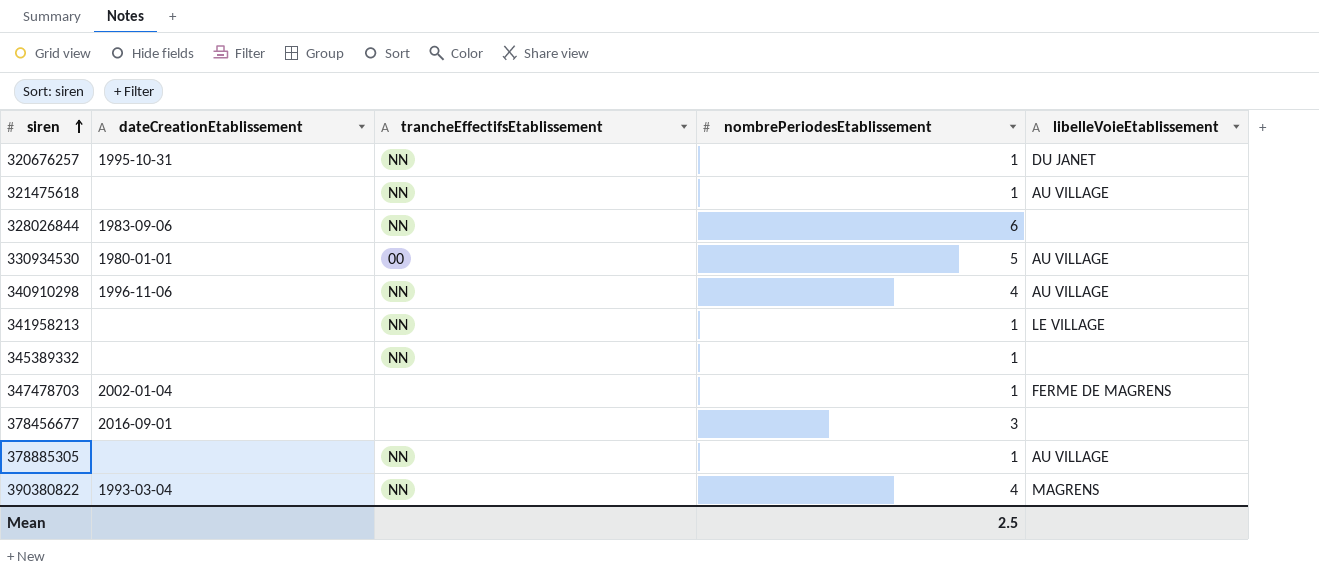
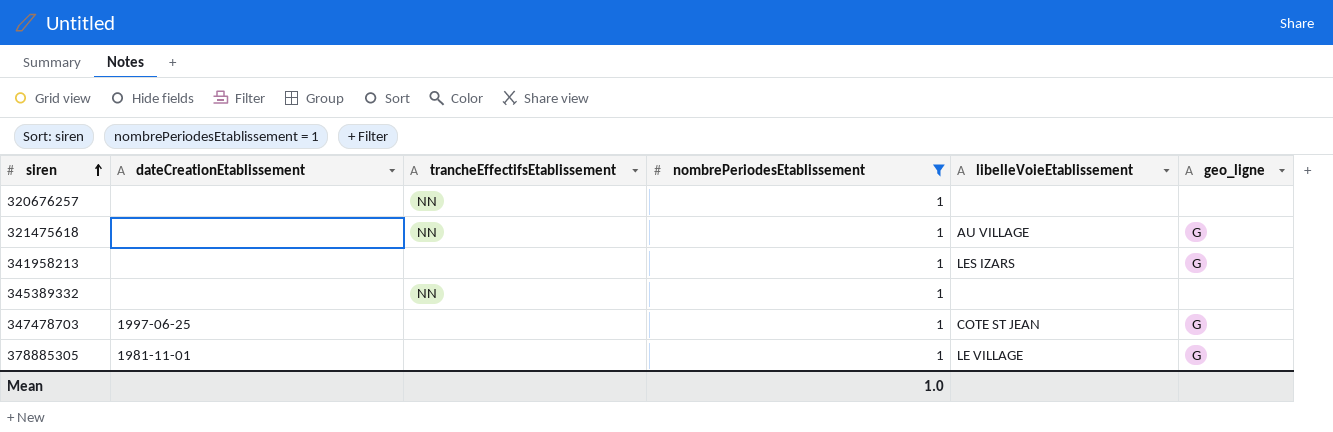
filter: none -> nombrePeriodesEtablissement = 1
column geo_ligne | position: none -> 6
320676257 | dateCreationEtablissement: 1995-10-31 -> none
320676257 | libelleVoieEtablissement: DU JANET -> none
341958213 | trancheEffectifsEtablissement: NN -> none
341958213 | libelleVoieEtablissement: LE VILLAGE -> LES IZARS
347478703 | dateCreationEtablissement: 2002-01-04 -> 1997-06-25
347478703 | libelleVoieEtablissement: FERME DE MAGRENS -> COTE ST JEAN
378885305 | dateCreationEtablissement: none -> 1981-11-01
378885305 | trancheEffectifsEtablissement: NN -> none
378885305 | libelleVoieEtablissement: AU VILLAGE -> LE VILLAGE
Mean | nombrePeriodesEtablissement: 2.5 -> 1.0

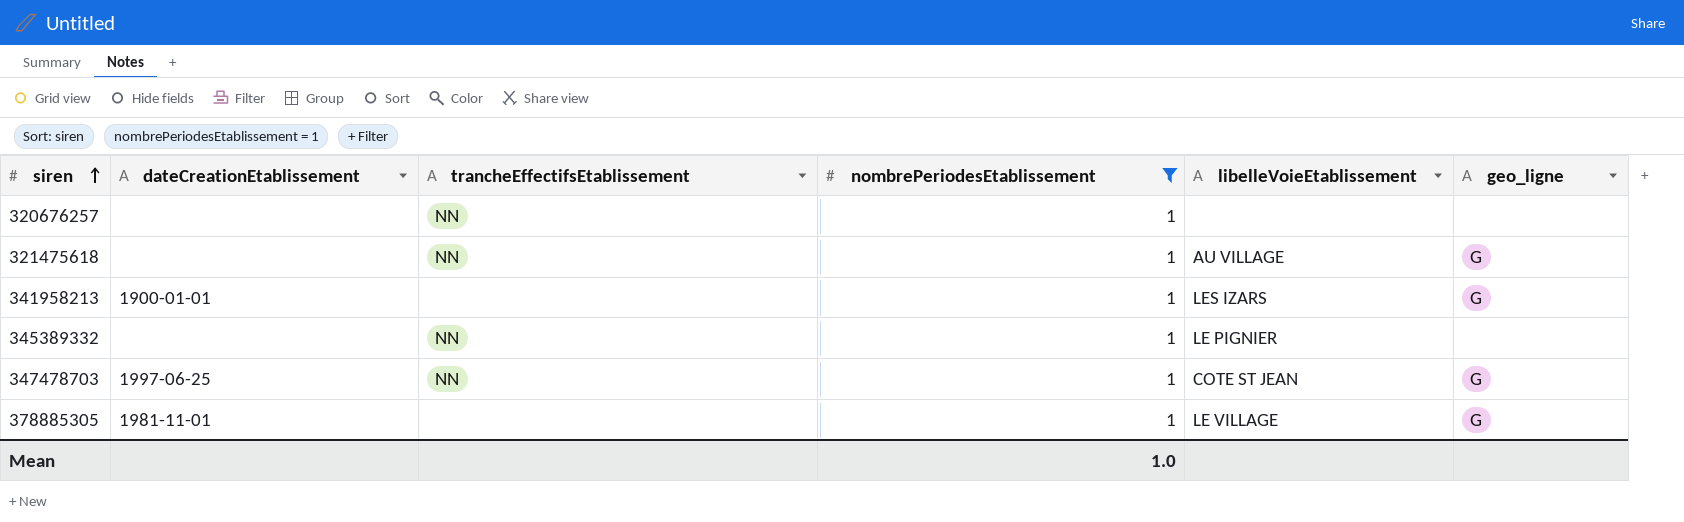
341958213 | dateCreationEtablissement: none -> 1900-01-01
345389332 | libelleVoieEtablissement: none -> LE PIGNIER
347478703 | trancheEffectifsEtablissement: none -> NN

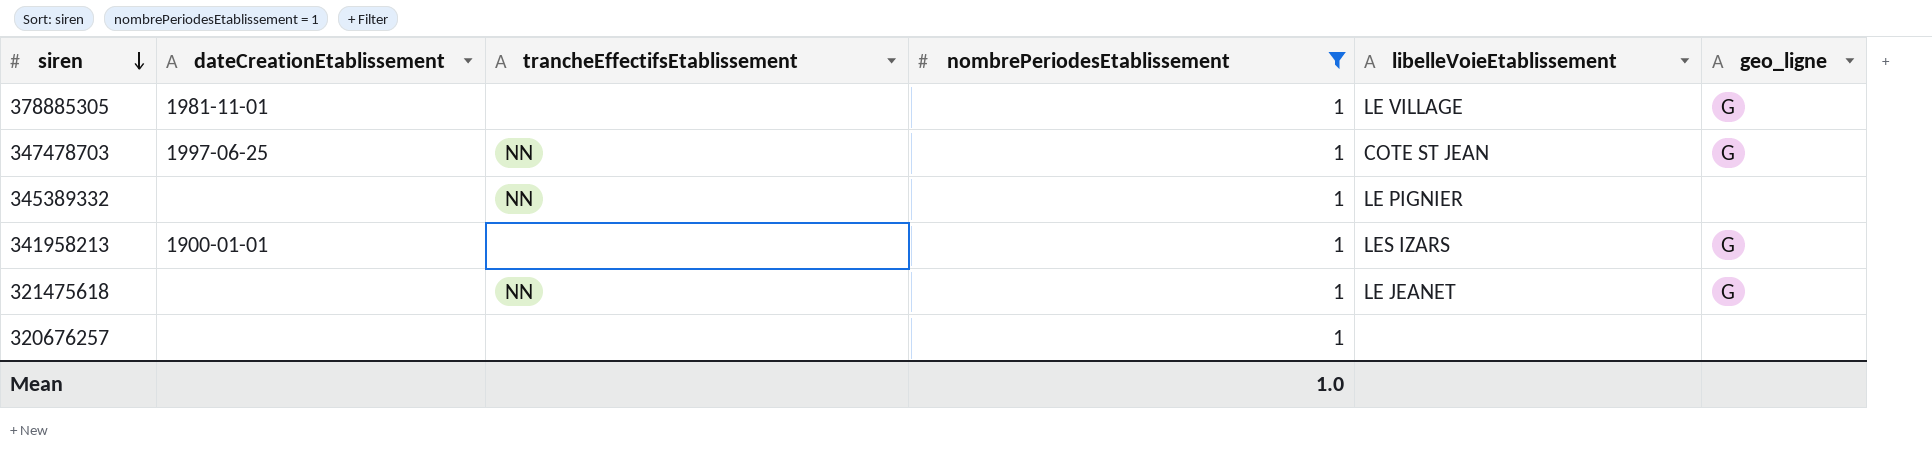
row order: siren ascending -> siren descending
321475618 | libelleVoieEtablissement: AU VILLAGE -> LE JEANET
320676257 | trancheEffectifsEtablissement: NN -> none

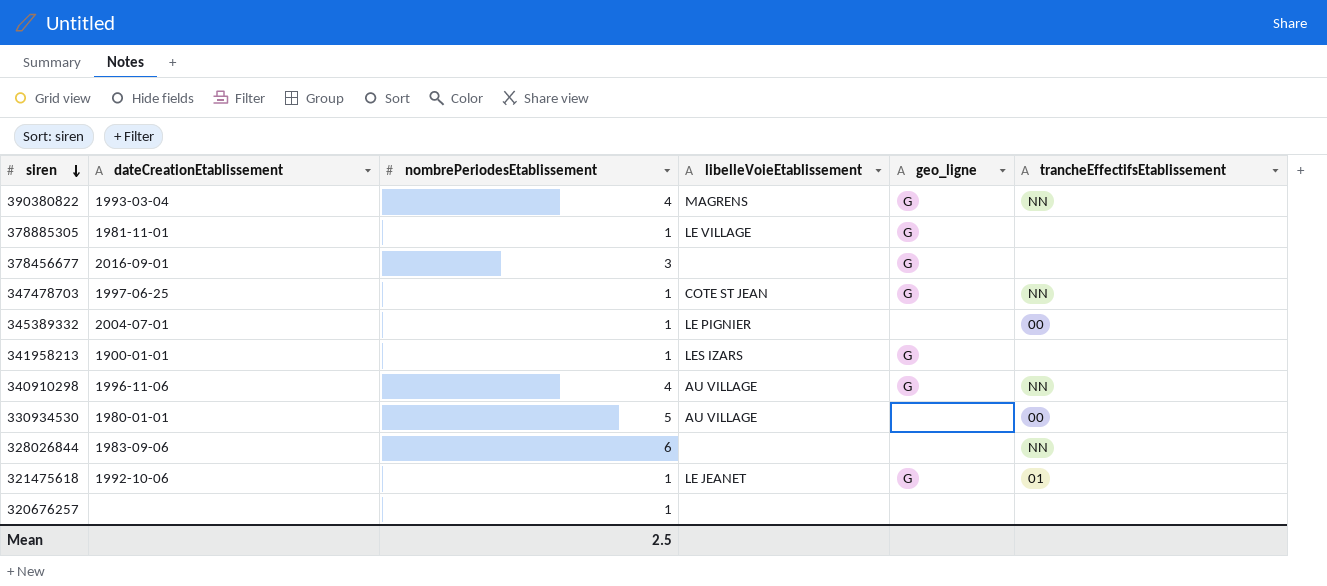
filter: nombrePeriodesEtablissement = 1 -> none
column trancheEffectifsEtablissement | position: 3 -> 6
345389332 | dateCreationEtablissement: none -> 2004-07-01
345389332 | trancheEffectifsEtablissement: NN -> 00
321475618 | dateCreationEtablissement: none -> 1992-10-06
321475618 | trancheEffectifsEtablissement: NN -> 01
Mean | nombrePeriodesEtablissement: 1.0 -> 2.5

